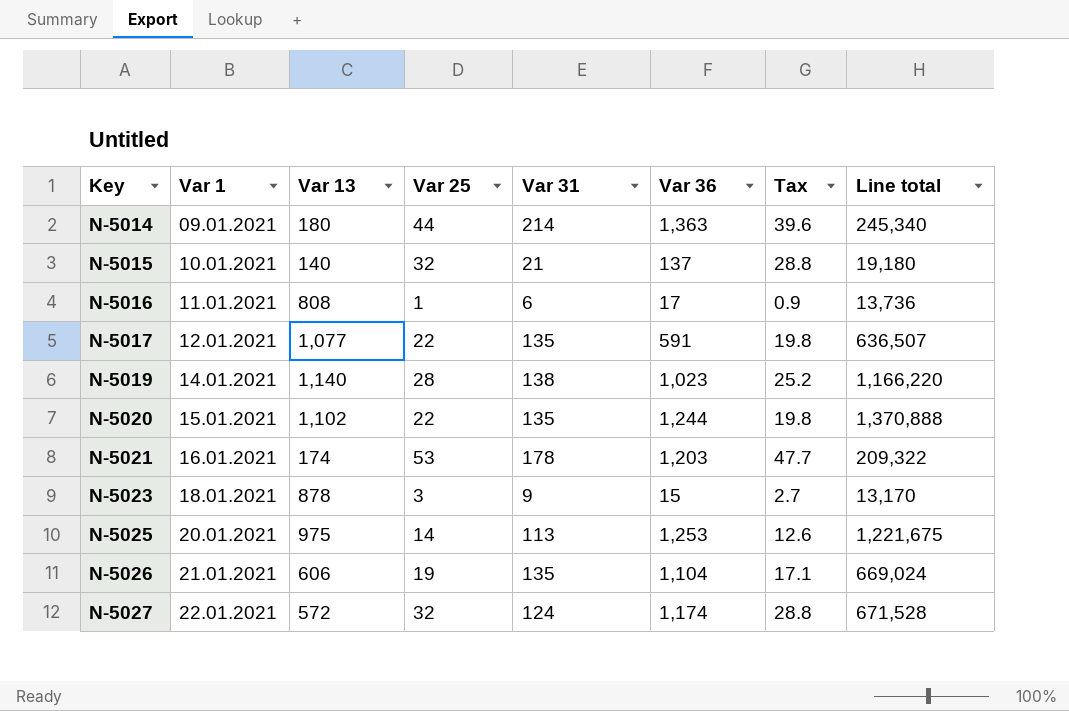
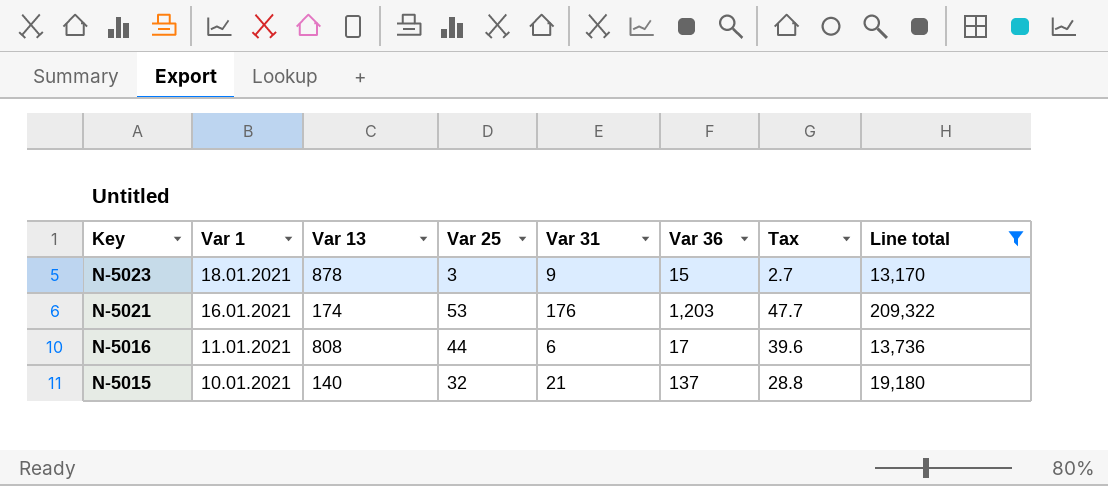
filter: none -> Line total <= 209,322
row order: Key ascending -> Key descending
N-5021 | Var 31: 178 -> 176
N-5016 | Var 25: 1 -> 44
N-5016 | Tax: 0.9 -> 39.6

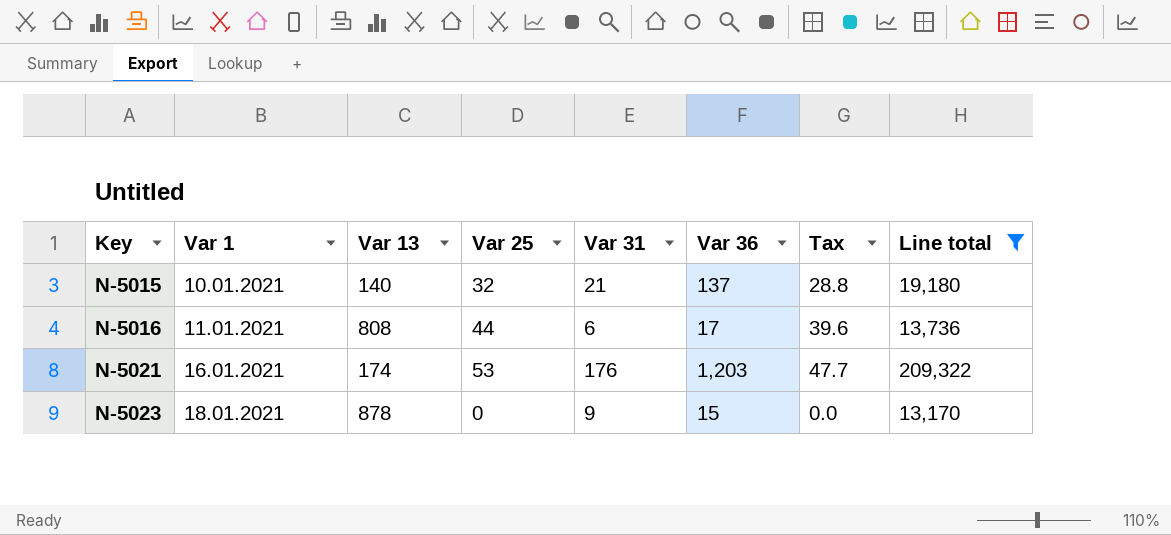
row order: Key descending -> Key ascending
N-5023 | Var 25: 3 -> 0
N-5023 | Tax: 2.7 -> 0.0

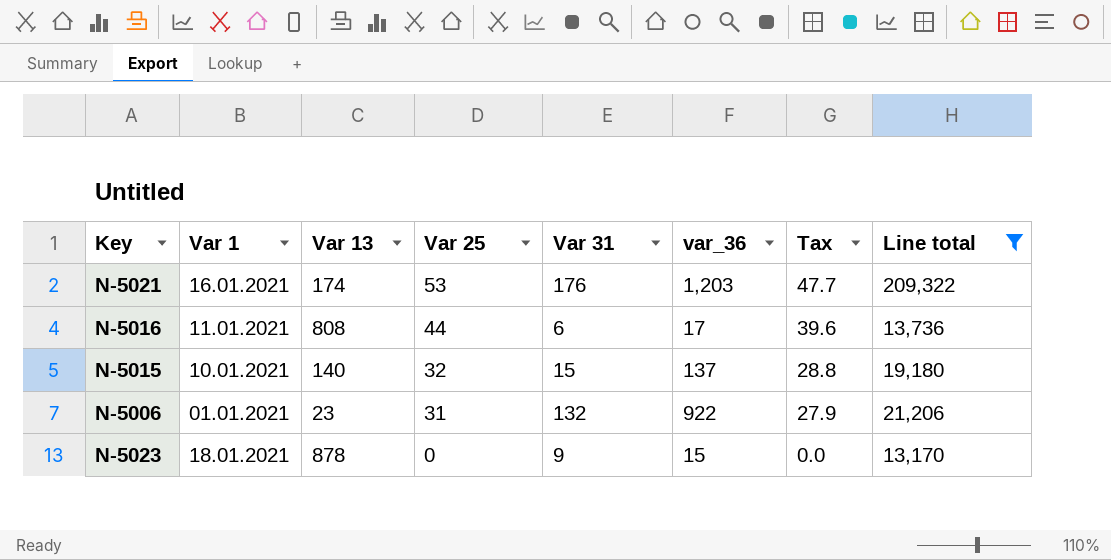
row order: Key ascending -> Var 25 descending
column name: Var 36 -> var_36
N-5015 | Var 31: 21 -> 15
row N-5006: none -> 01.01.2021 | 23 | 31 | 132 | 922 | 27.9 | 21,206

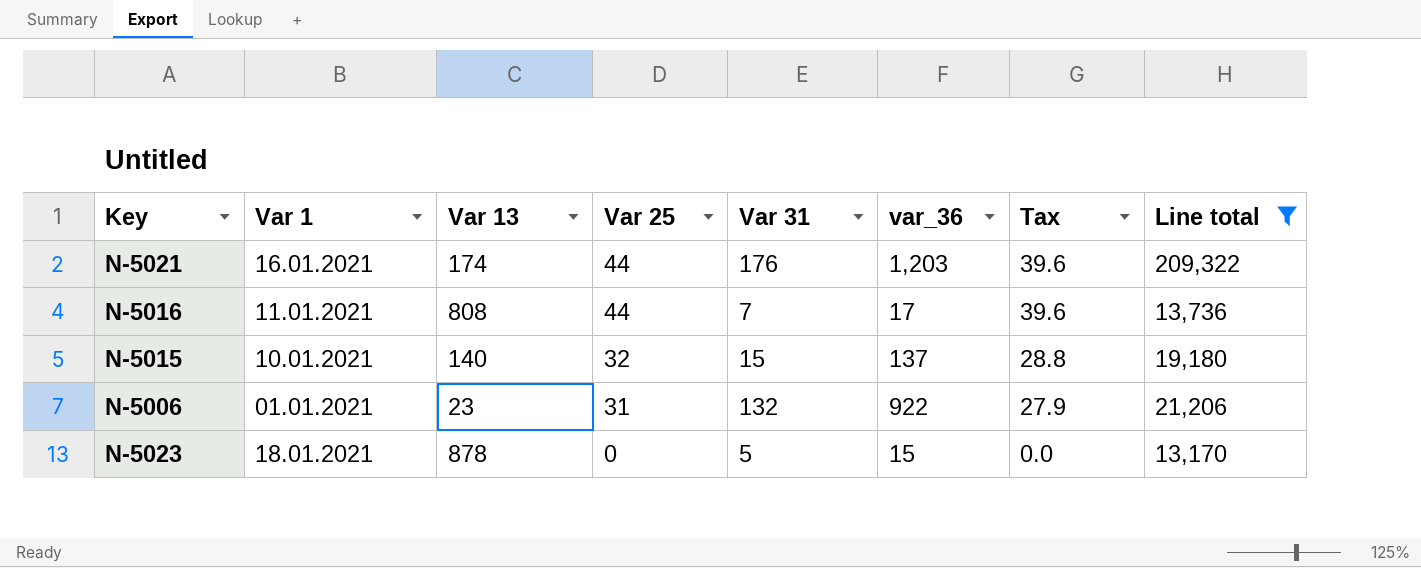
N-5021 | Var 25: 53 -> 44
N-5021 | Tax: 47.7 -> 39.6
N-5016 | Var 31: 6 -> 7
N-5023 | Var 31: 9 -> 5

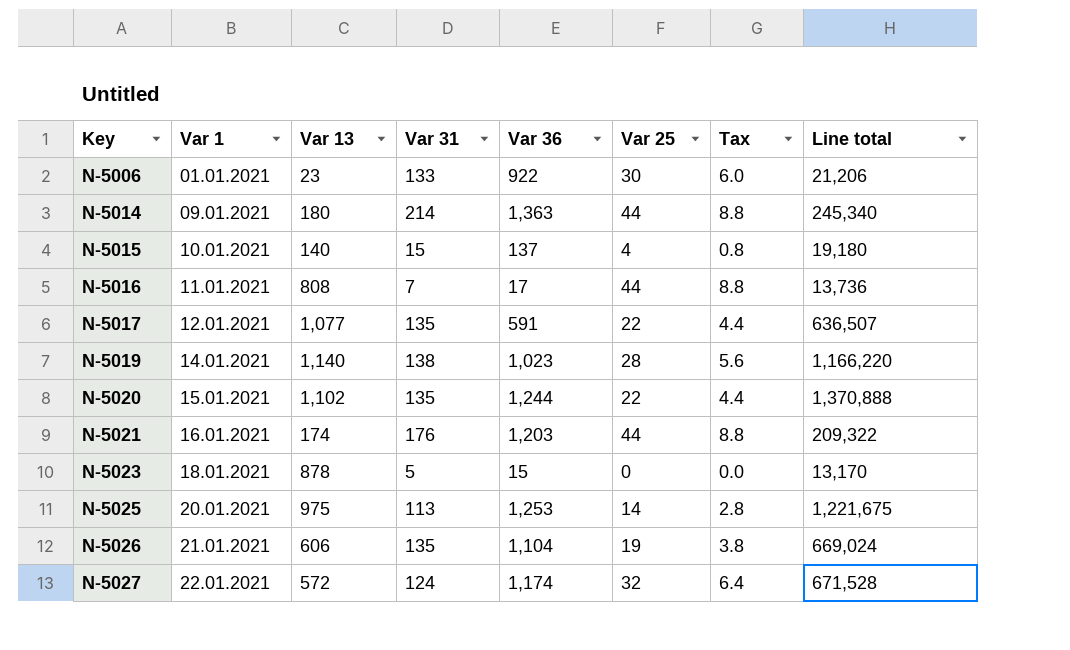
filter: Line total <= 209,322 -> none
row order: Var 25 descending -> Key ascending
column name: var_36 -> Var 36
column Var 25 | position: 4 -> 6
column Tax | formula: [Var 25] * 0.9 -> [Var 25] * 0.2
N-5006 | Var 31: 132 -> 133
N-5006 | Var 25: 31 -> 30
N-5015 | Var 25: 32 -> 4

